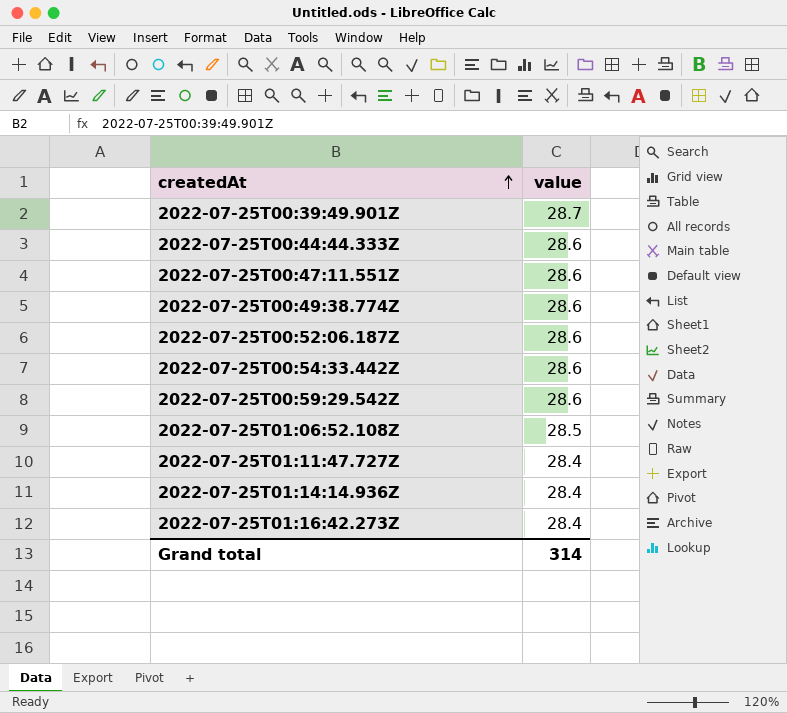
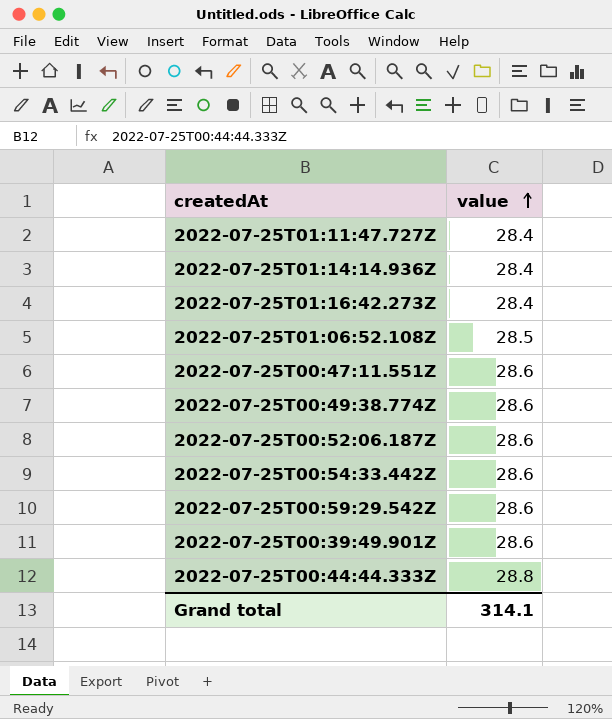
row order: createdAt ascending -> value ascending
2022-07-25T00:39:49.901Z | value: 28.7 -> 28.6
2022-07-25T00:44:44.333Z | value: 28.6 -> 28.8
Grand total | value: 314 -> 314.1

